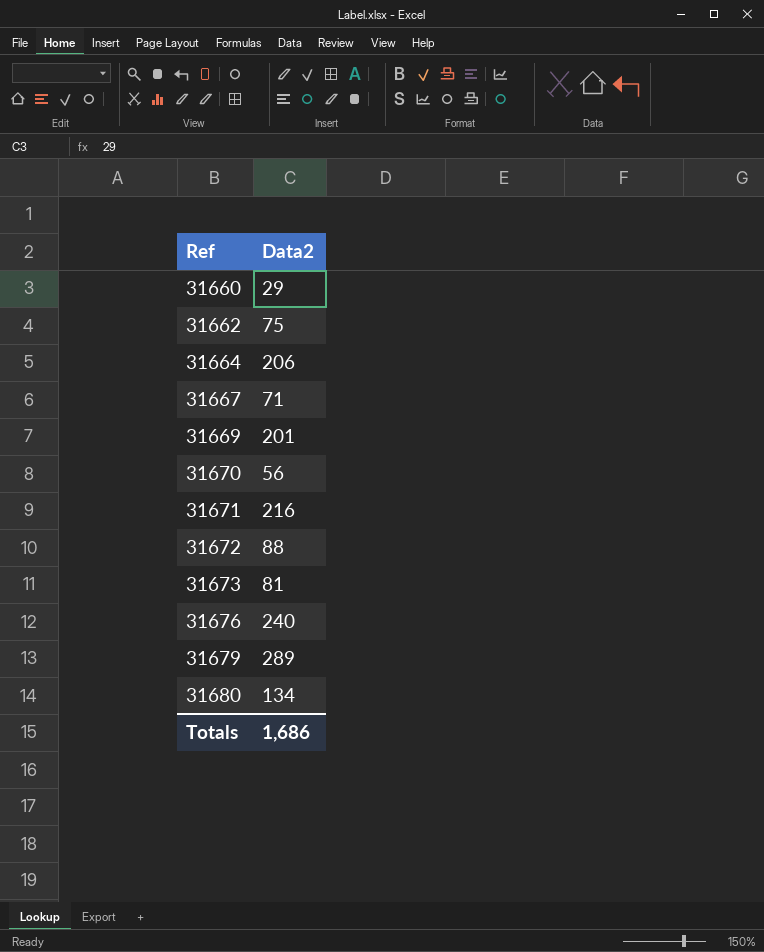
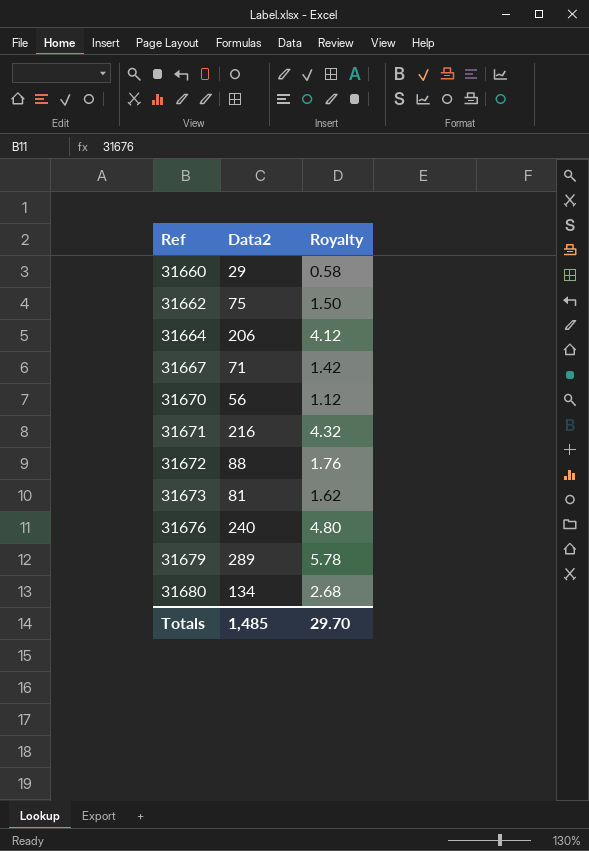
column Royalty | formula: none -> [Data2] * 0.02
row 31669: 201 -> none
Totals | Data2: 1,686 -> 1,485

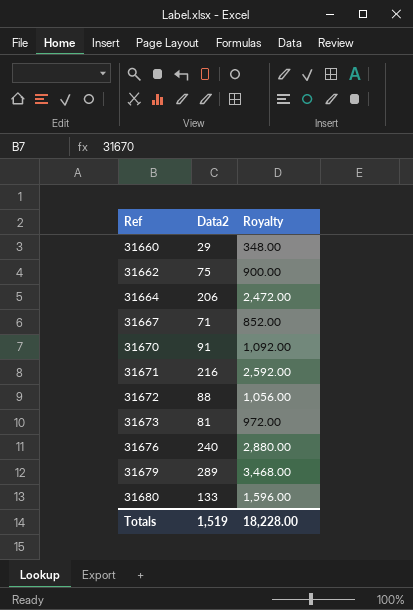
column Royalty | formula: [Data2] * 0.02 -> [Data2] * 12
31670 | Data2: 56 -> 91
31680 | Data2: 134 -> 133
Totals | Data2: 1,485 -> 1,519
Totals | Royalty: 29.70 -> 18,228.00

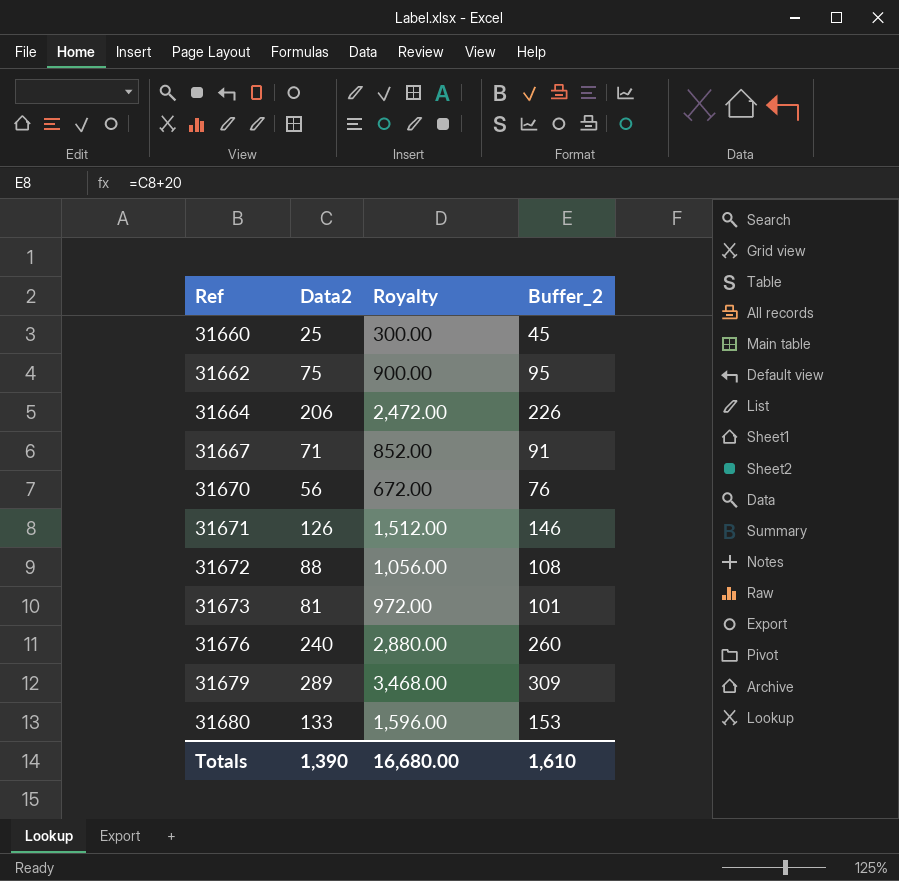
column Buffer_2 | formula: none -> [Data2] + 20
31660 | Data2: 29 -> 25
31660 | Royalty: 348.00 -> 300.00
31670 | Data2: 91 -> 56
31670 | Royalty: 1,092.00 -> 672.00
31671 | Data2: 216 -> 126
31671 | Royalty: 2,592.00 -> 1,512.00
Totals | Data2: 1,519 -> 1,390
Totals | Royalty: 18,228.00 -> 16,680.00

